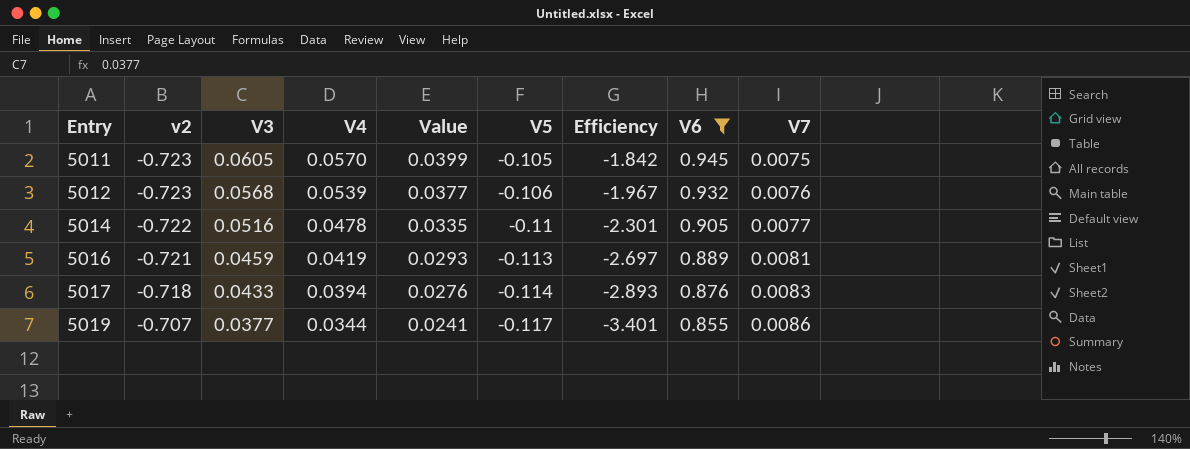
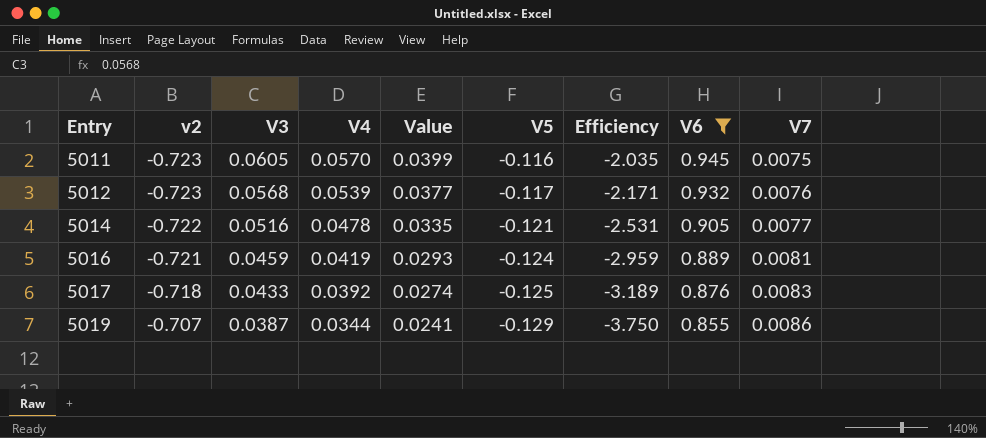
5011 | V5: -0.105 -> -0.116
5011 | Efficiency: -1.842 -> -2.035
5012 | V5: -0.106 -> -0.117
5012 | Efficiency: -1.967 -> -2.171
5014 | V5: -0.11 -> -0.121
5014 | Efficiency: -2.301 -> -2.531
5016 | V5: -0.113 -> -0.124
5016 | Efficiency: -2.697 -> -2.959
5017 | V4: 0.0394 -> 0.0392
5017 | Value: 0.0276 -> 0.0274
5017 | V5: -0.114 -> -0.125
5017 | Efficiency: -2.893 -> -3.189
5019 | V3: 0.0377 -> 0.0387
5019 | V5: -0.117 -> -0.129
5019 | Efficiency: -3.401 -> -3.750

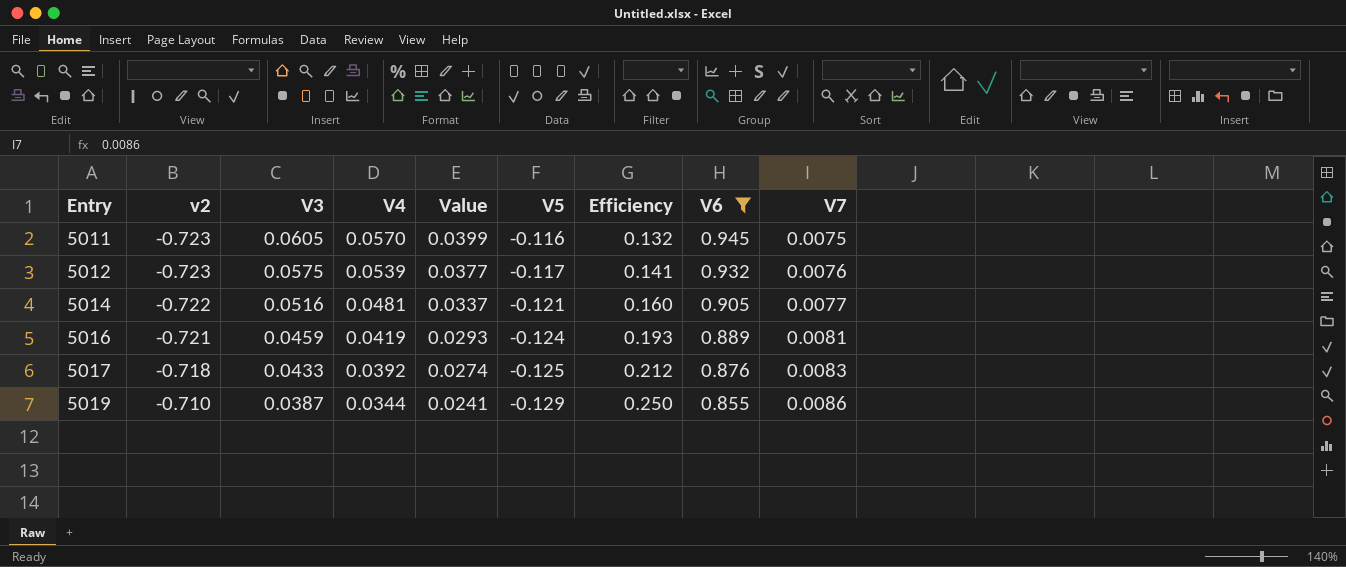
column Efficiency | formula: [V5] / [V4] -> [V7] / [V4]
5012 | V3: 0.0568 -> 0.0575
5014 | V4: 0.0478 -> 0.0481
5014 | Value: 0.0335 -> 0.0337
5019 | v2: -0.707 -> -0.710

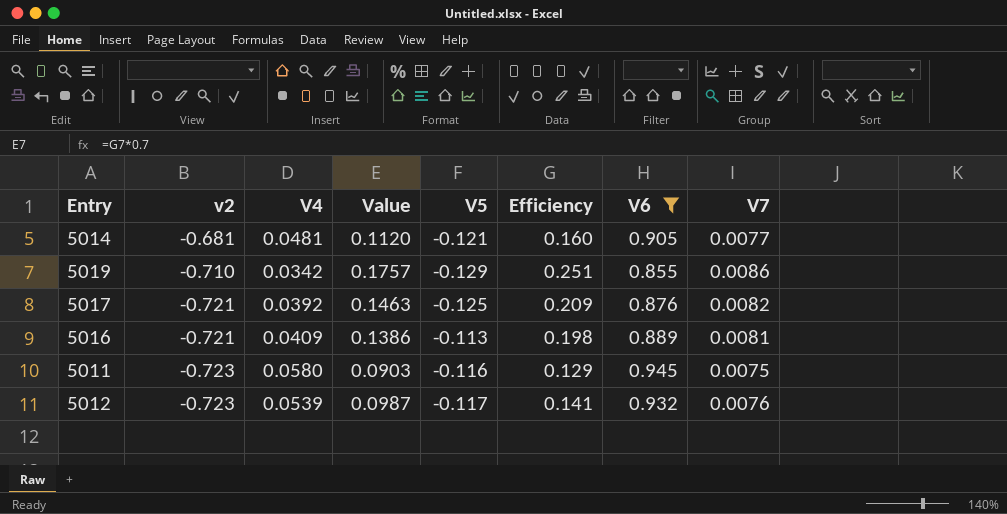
row order: Entry ascending -> v2 descending
column V3 | position: 3 -> none
column Value | formula: [V4] * 0.7 -> [Efficiency] * 0.7
5014 | v2: -0.722 -> -0.681
5019 | V4: 0.0344 -> 0.0342
5019 | Efficiency: 0.250 -> 0.251
5017 | v2: -0.718 -> -0.721
5017 | Efficiency: 0.212 -> 0.209
5017 | V7: 0.0083 -> 0.0082
5016 | V4: 0.0419 -> 0.0409
5016 | V5: -0.124 -> -0.113
5016 | Efficiency: 0.193 -> 0.198
5011 | V4: 0.0570 -> 0.0580
5011 | Efficiency: 0.132 -> 0.129

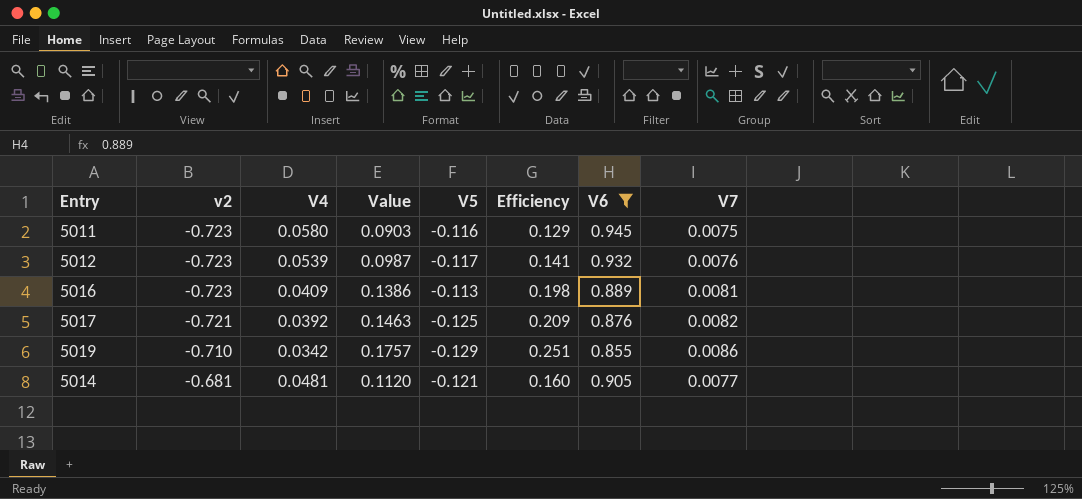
row order: v2 descending -> v2 ascending
5016 | v2: -0.721 -> -0.723

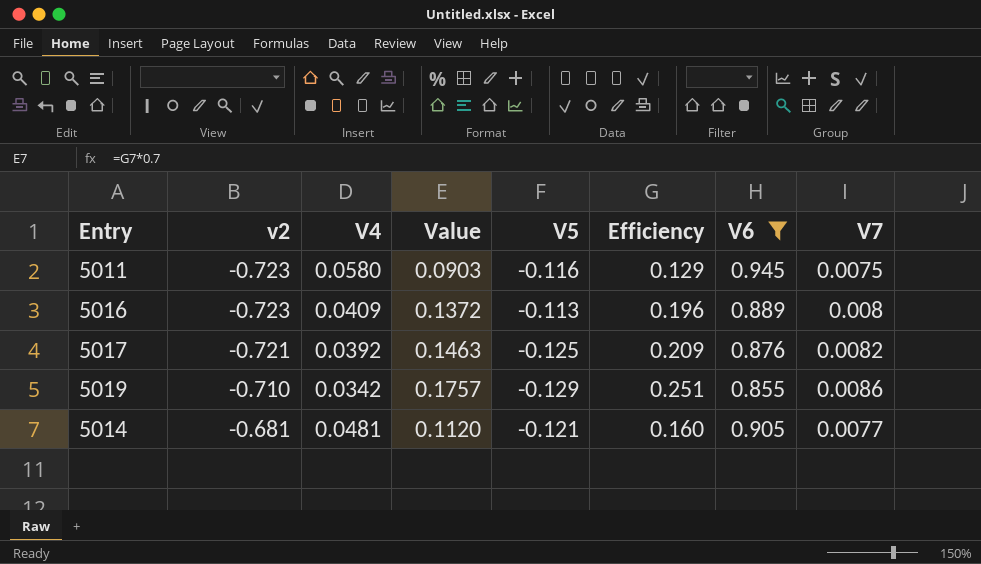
row 5012: -0.723 | 0.0539 | 0.0987 | -0.117 | 0.141 | 0.932 | 0.0076 -> none
5016 | Value: 0.1386 -> 0.1372
5016 | Efficiency: 0.198 -> 0.196
5016 | V7: 0.0081 -> 0.008

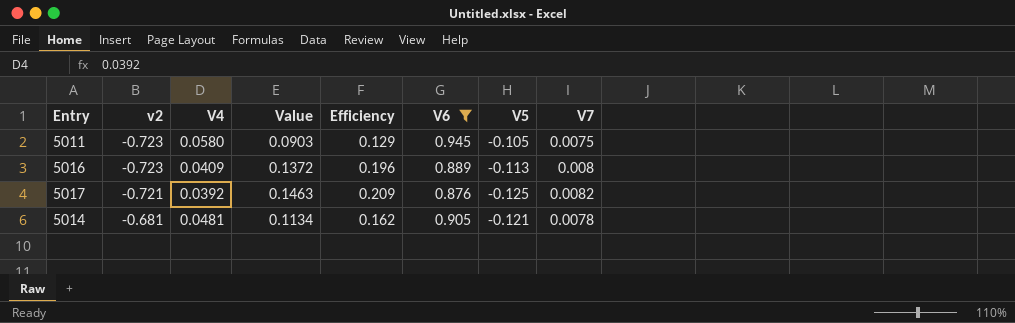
column V5 | position: 5 -> 7
row 5019: -0.710 | 0.0342 | 0.1757 | -0.129 | 0.251 | 0.855 | 0.0086 -> none
5011 | V5: -0.116 -> -0.105
5014 | Value: 0.1120 -> 0.1134
5014 | Efficiency: 0.160 -> 0.162
5014 | V7: 0.0077 -> 0.0078

